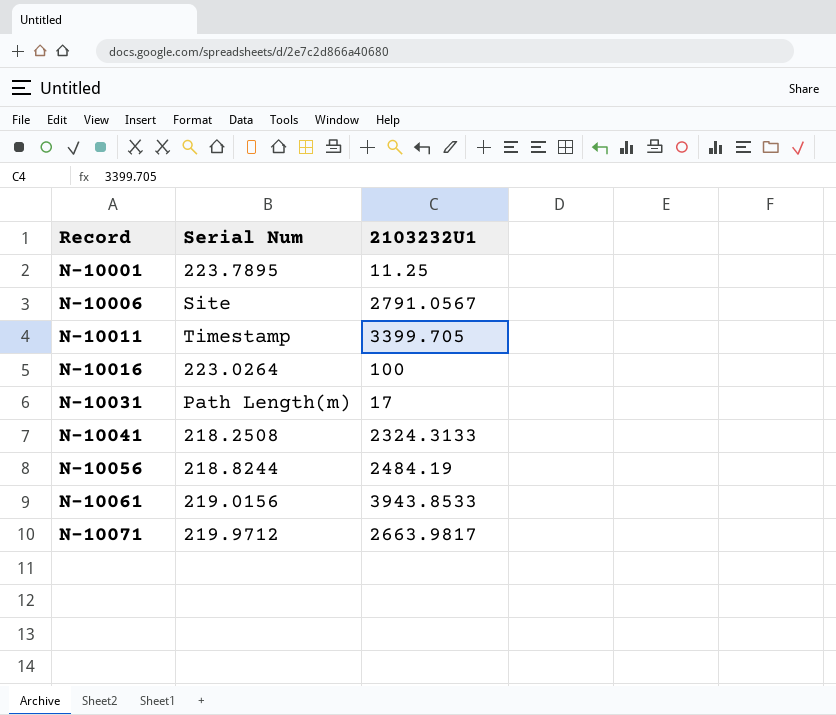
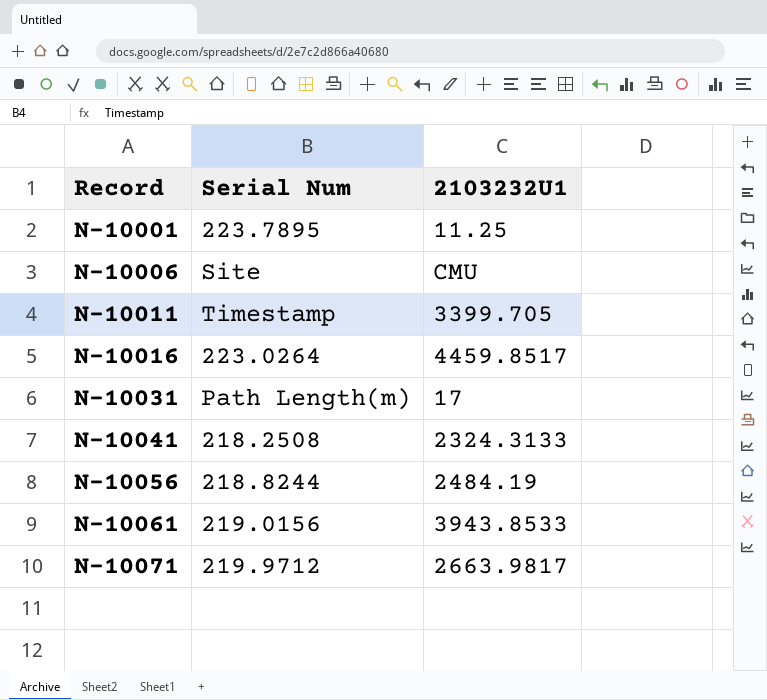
N-10006 | 2103232U1: 2791.0567 -> CMU
N-10016 | 2103232U1: 100 -> 4459.8517

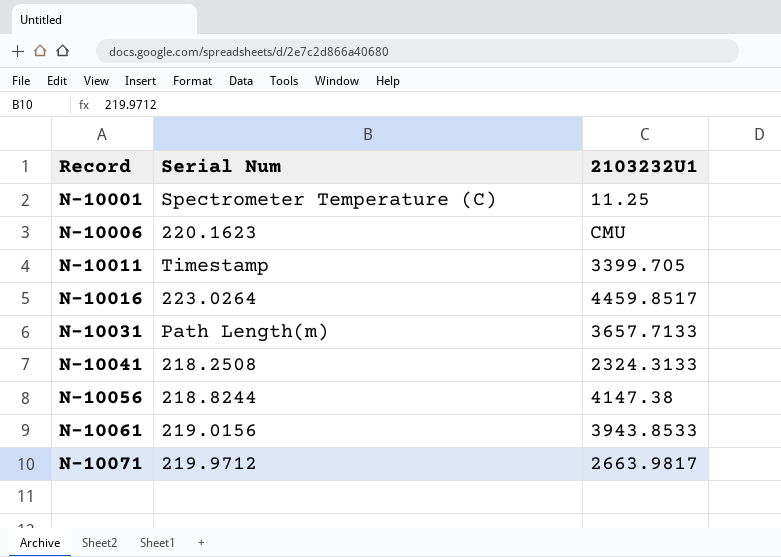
N-10001 | Serial Num: 223.7895 -> Spectrometer Temperature (C)
N-10006 | Serial Num: Site -> 220.1623
N-10031 | 2103232U1: 17 -> 3657.7133
N-10056 | 2103232U1: 2484.19 -> 4147.38

